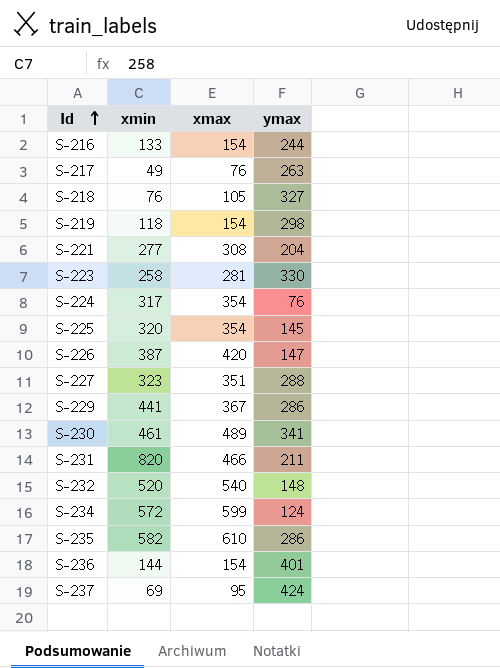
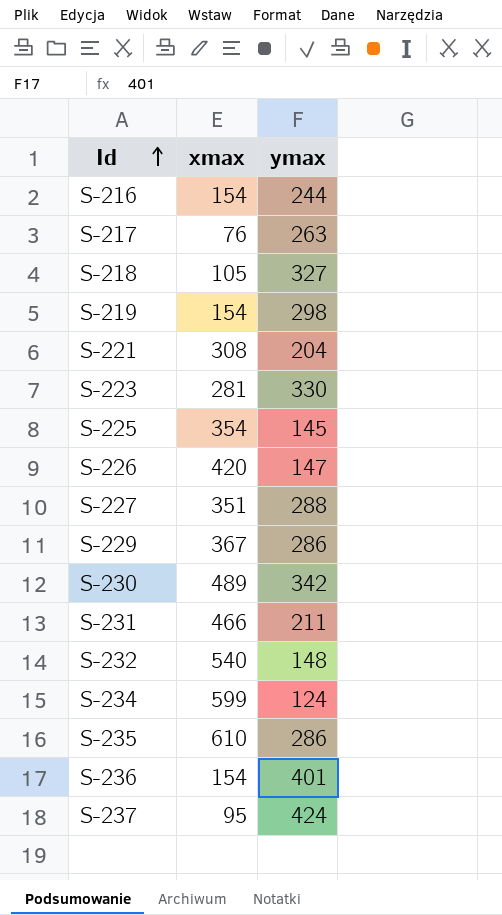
column xmin | position: 2 -> none
row S-224: 317 | 354 | 76 -> none
S-230 | ymax: 341 -> 342

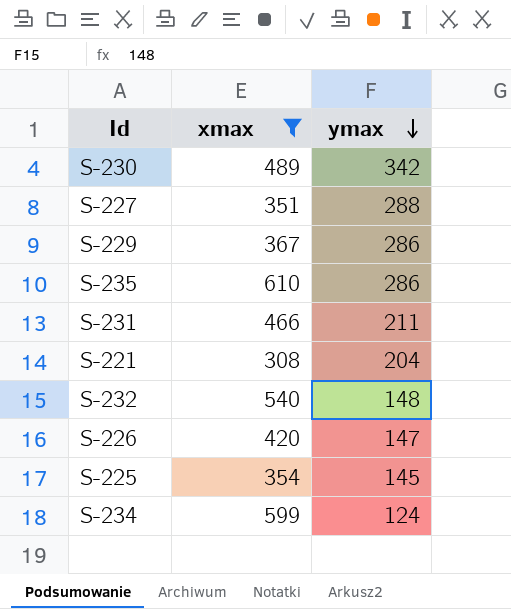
filter: none -> xmax >= 308
row order: Id ascending -> ymax descending

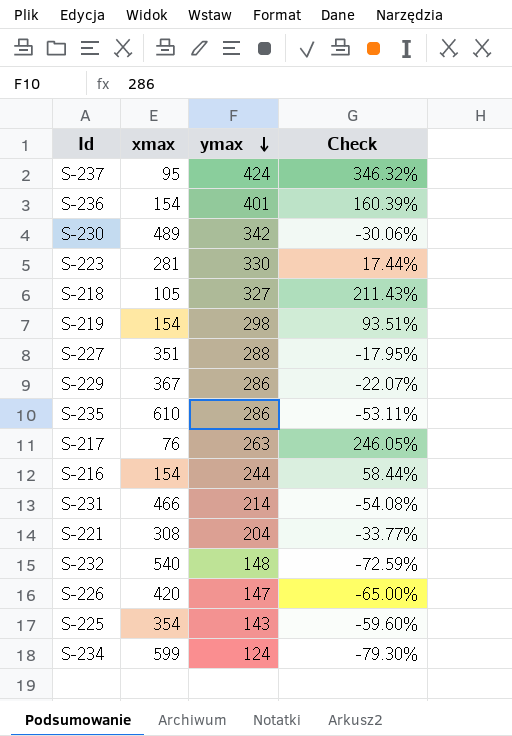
filter: xmax >= 308 -> none
column Check | formula: none -> ([ymax] - [xmax]) / [xmax]
S-231 | ymax: 211 -> 214
S-225 | ymax: 145 -> 143

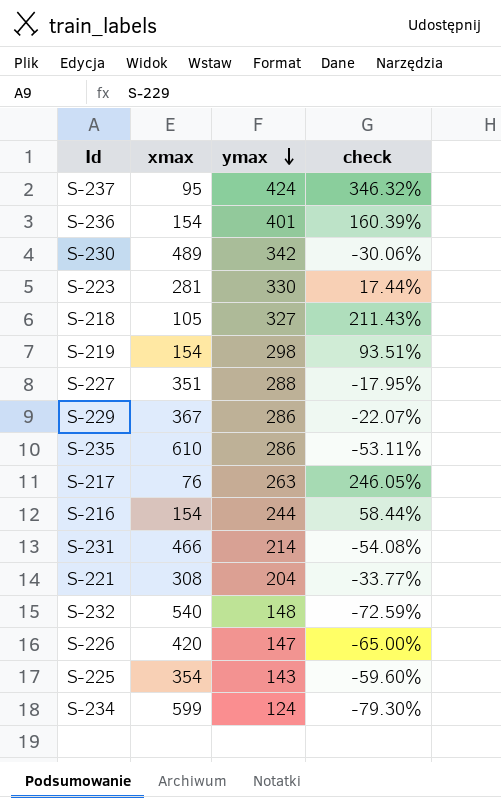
column name: Check -> check

